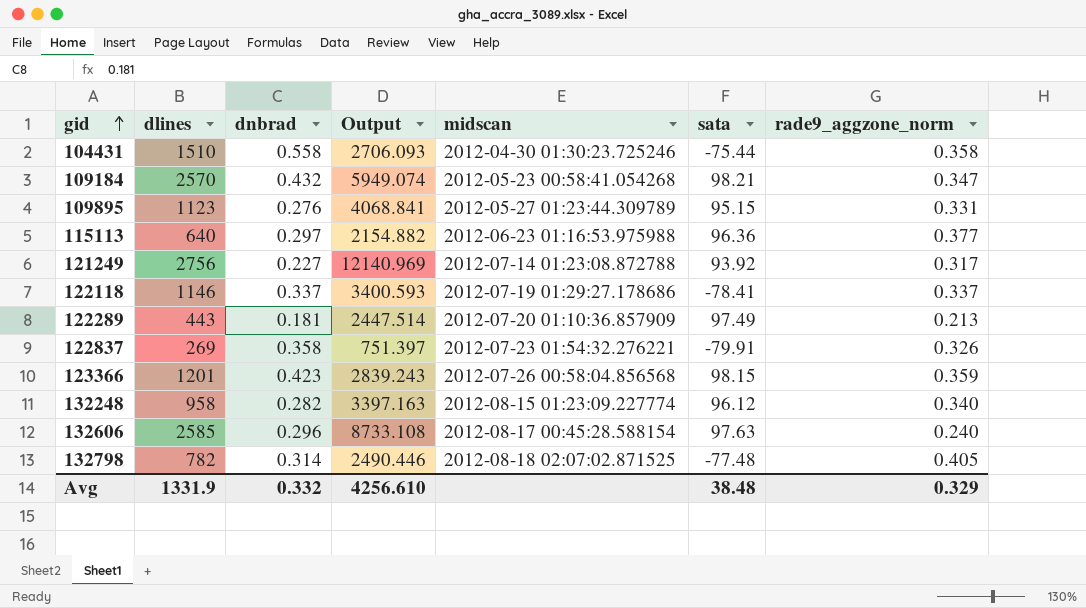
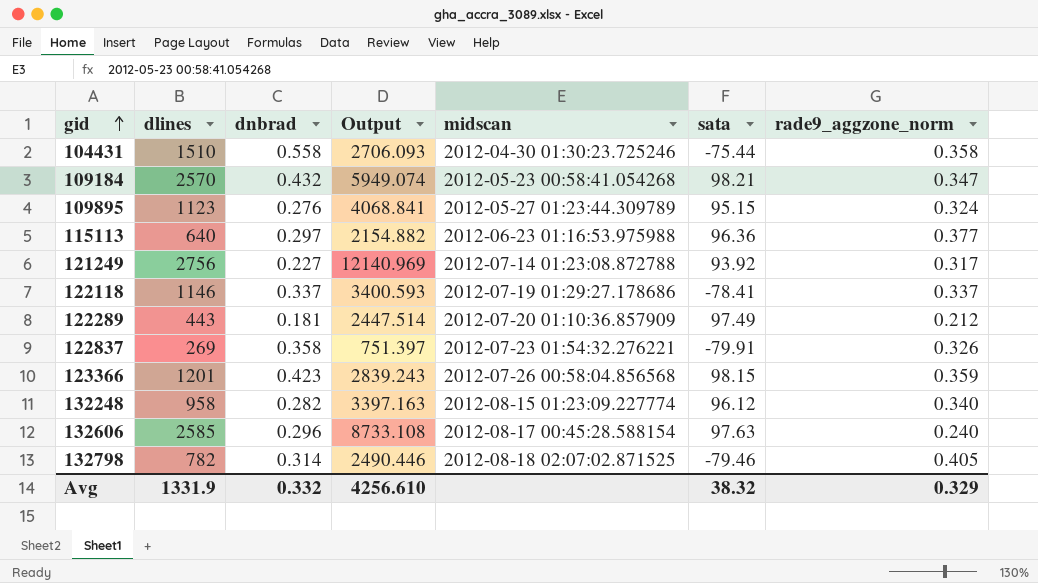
109895 | rade9_aggzone_norm: 0.331 -> 0.324
122289 | rade9_aggzone_norm: 0.213 -> 0.212
132798 | sata: -77.48 -> -79.46
Avg | sata: 38.48 -> 38.32

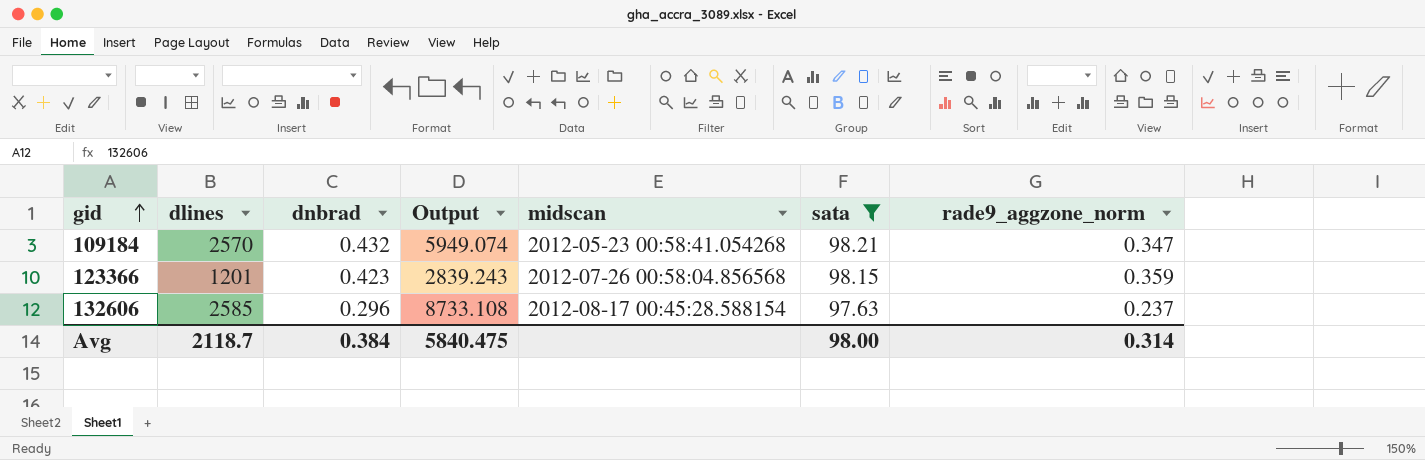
filter: none -> sata >= 97.63
132606 | rade9_aggzone_norm: 0.240 -> 0.237
Avg | dlines: 1331.9 -> 2118.7
Avg | dnbrad: 0.332 -> 0.384
Avg | Output: 4256.610 -> 5840.475
Avg | sata: 38.32 -> 98.00
Avg | rade9_aggzone_norm: 0.329 -> 0.314

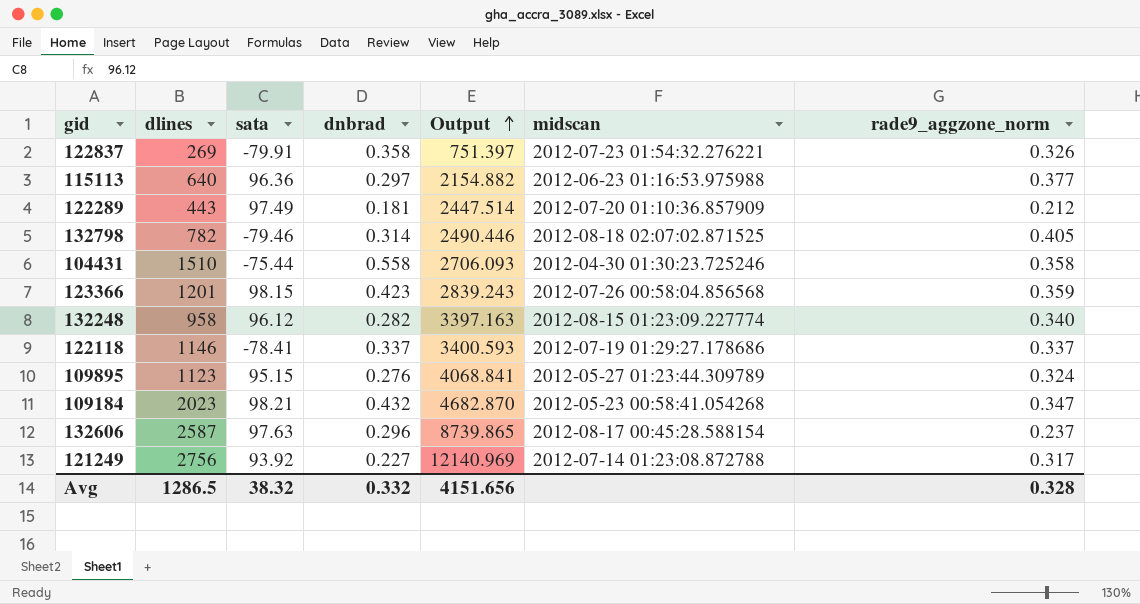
filter: sata >= 97.63 -> none
row order: gid ascending -> Output ascending
column sata | position: 6 -> 3
109184 | dlines: 2570 -> 2023
109184 | Output: 5949.074 -> 4682.870
132606 | dlines: 2585 -> 2587
132606 | Output: 8733.108 -> 8739.865
Avg | dlines: 2118.7 -> 1286.5
Avg | sata: 98.00 -> 38.32
Avg | dnbrad: 0.384 -> 0.332
Avg | Output: 5840.475 -> 4151.656
Avg | rade9_aggzone_norm: 0.314 -> 0.328

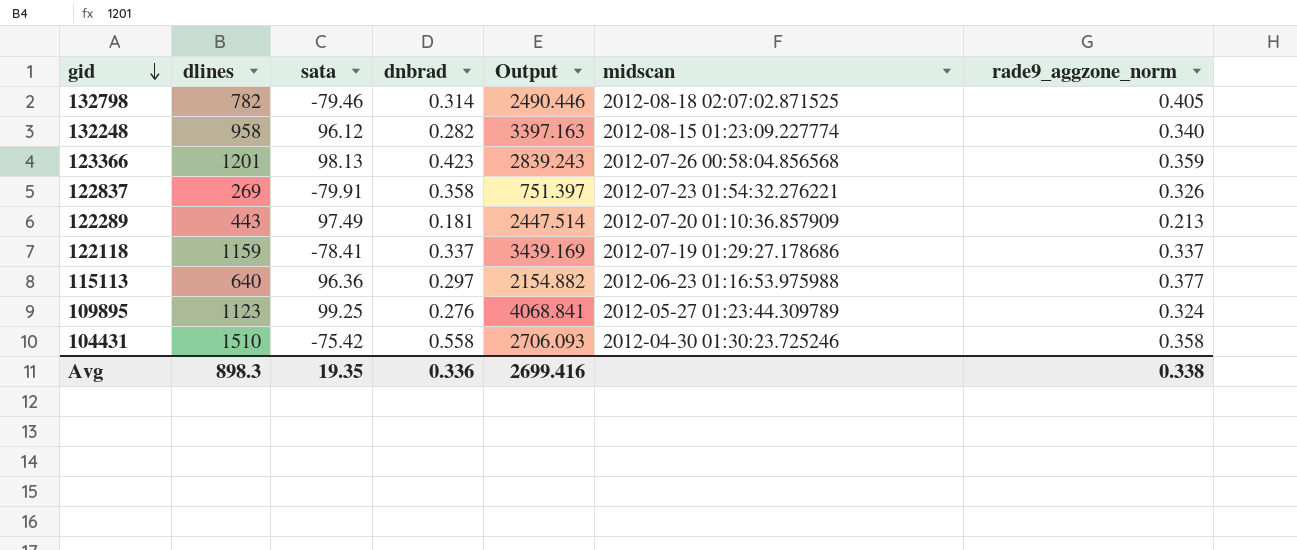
row order: Output ascending -> gid descending
row 109184: 2023 | 98.21 | 0.432 | 4682.870 | 2012-05-23 00:58:41.054268 | 0.347 -> none
row 132606: 2587 | 97.63 | 0.296 | 8739.865 | 2012-08-17 00:45:28.588154 | 0.237 -> none
row 121249: 2756 | 93.92 | 0.227 | 12140.969 | 2012-07-14 01:23:08.872788 | 0.317 -> none
123366 | sata: 98.15 -> 98.13
122289 | rade9_aggzone_norm: 0.212 -> 0.213
122118 | dlines: 1146 -> 1159
122118 | Output: 3400.593 -> 3439.169
109895 | sata: 95.15 -> 99.25
104431 | sata: -75.44 -> -75.42
Avg | dlines: 1286.5 -> 898.3
Avg | sata: 38.32 -> 19.35
Avg | dnbrad: 0.332 -> 0.336
Avg | Output: 4151.656 -> 2699.416
Avg | rade9_aggzone_norm: 0.328 -> 0.338

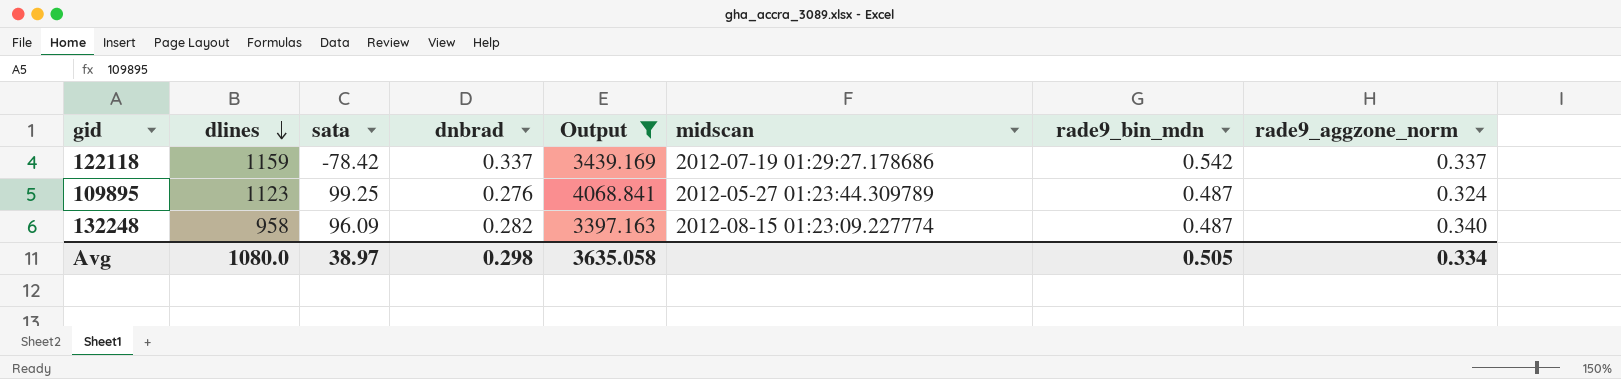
filter: none -> Output >= 3397.163
row order: gid descending -> dlines descending
column rade9_bin_mdn | position: none -> 7
122118 | sata: -78.41 -> -78.42
132248 | sata: 96.12 -> 96.09
Avg | dlines: 898.3 -> 1080.0
Avg | sata: 19.35 -> 38.97
Avg | dnbrad: 0.336 -> 0.298
Avg | Output: 2699.416 -> 3635.058
Avg | rade9_aggzone_norm: 0.338 -> 0.334

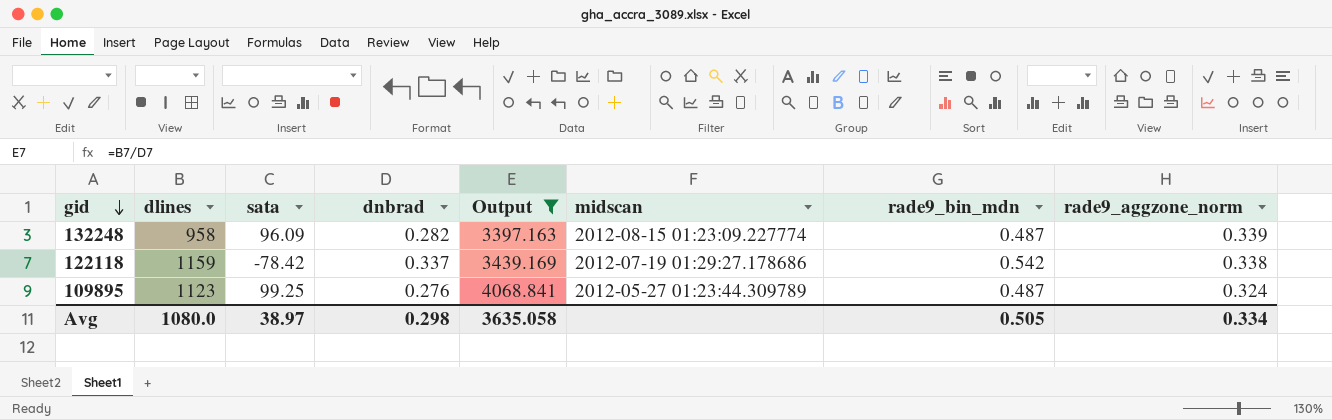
row order: dlines descending -> gid descending
132248 | rade9_aggzone_norm: 0.340 -> 0.339
122118 | rade9_aggzone_norm: 0.337 -> 0.338

